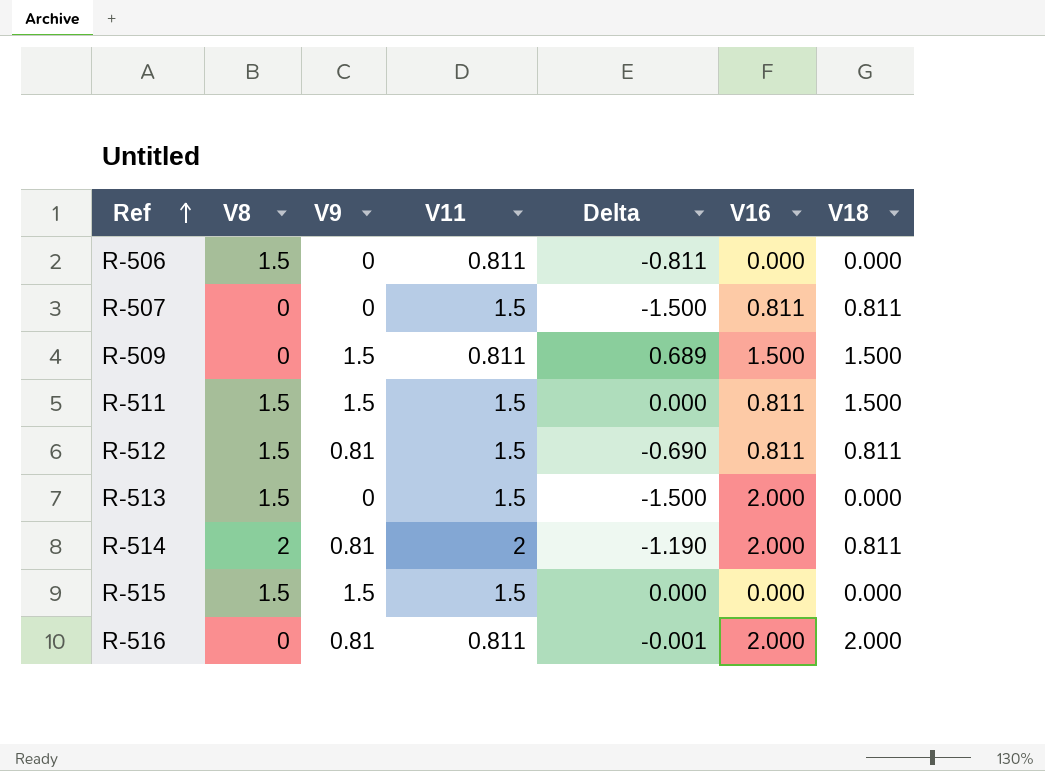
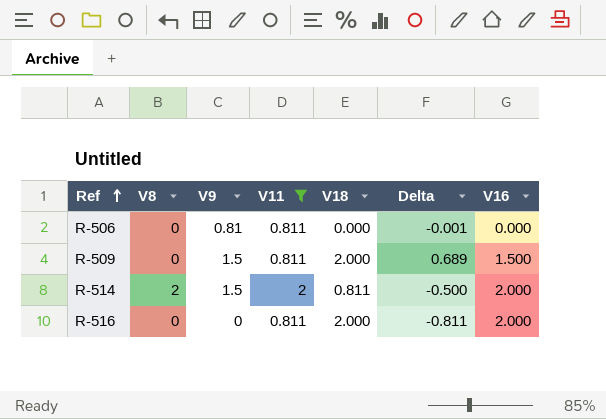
filter: none -> V11 != 1.5
column V18 | position: 7 -> 5
R-506 | V8: 1.5 -> 0
R-506 | V9: 0 -> 0.81
R-506 | Delta: -0.811 -> -0.001
R-509 | V18: 1.500 -> 2.000
R-514 | V9: 0.81 -> 1.5
R-514 | Delta: -1.190 -> -0.500
R-516 | V9: 0.81 -> 0
R-516 | Delta: -0.001 -> -0.811

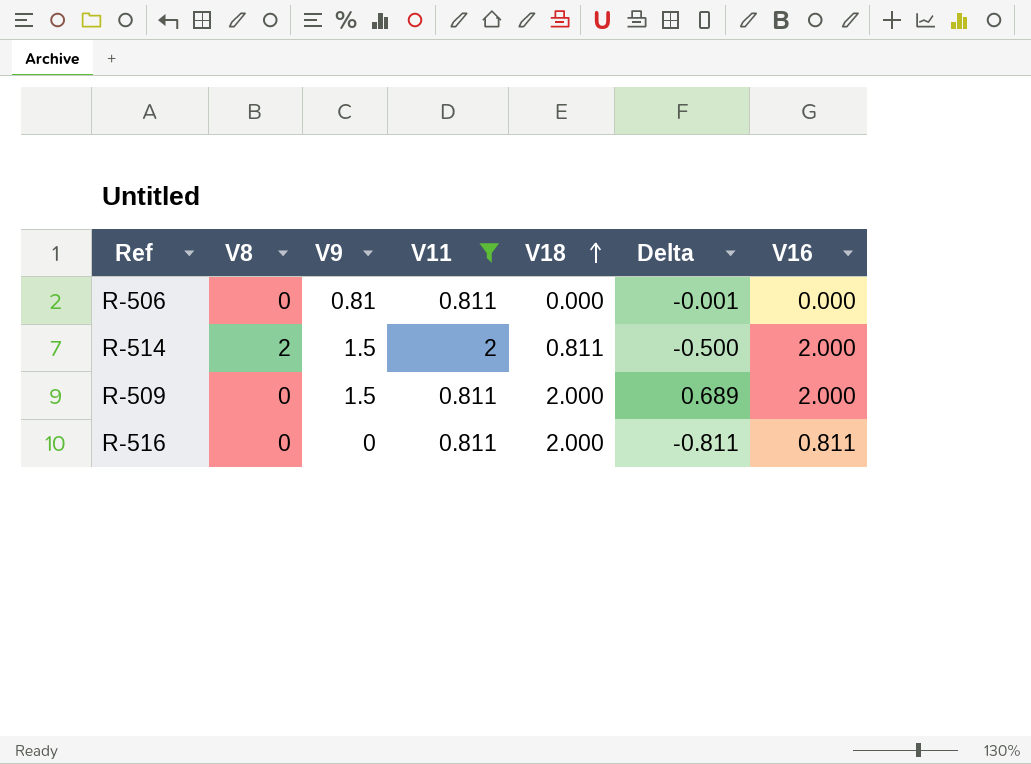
row order: Ref ascending -> V18 ascending
R-509 | V16: 1.500 -> 2.000
R-516 | V16: 2.000 -> 0.811

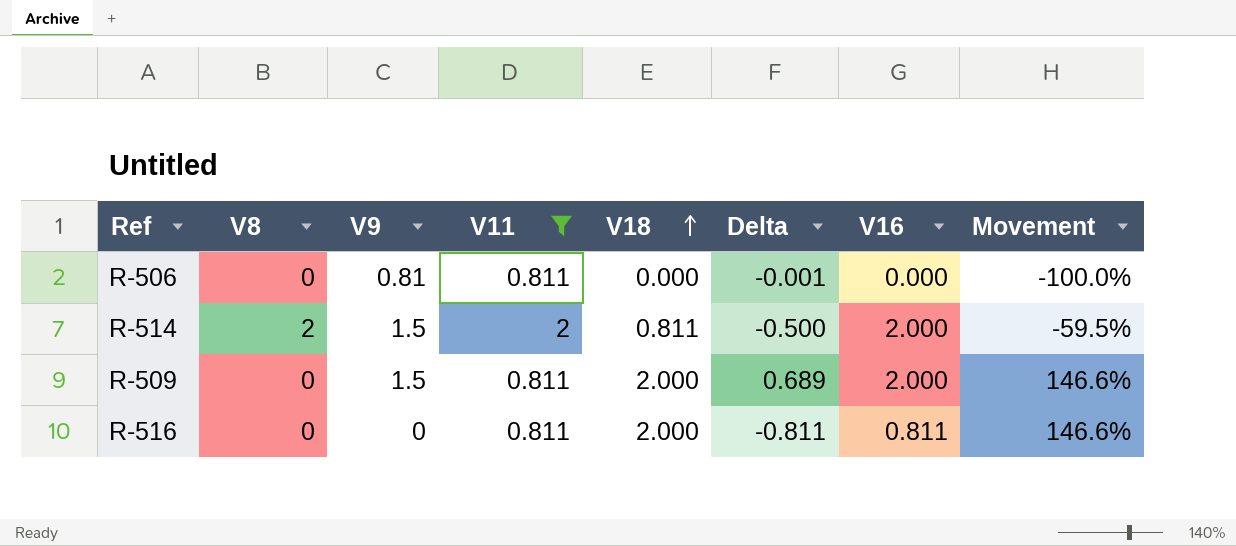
column Movement | formula: none -> ([V18] - [V11]) / [V11]

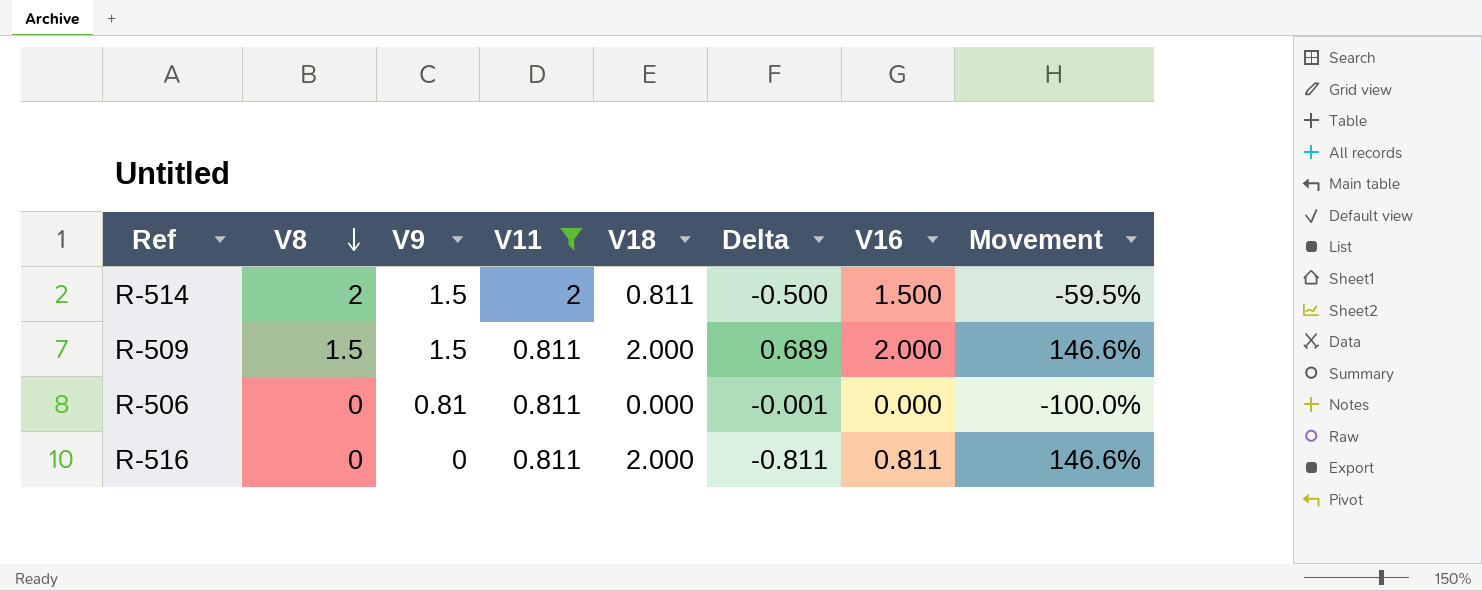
row order: V18 ascending -> V8 descending
R-514 | V16: 2.000 -> 1.500
R-509 | V8: 0 -> 1.5

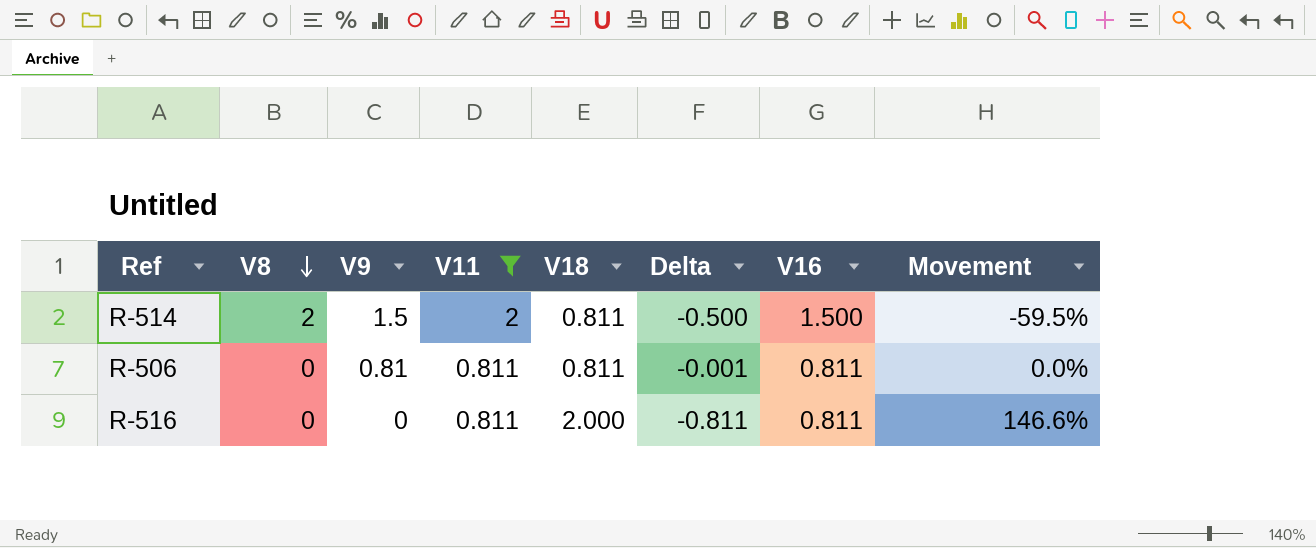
row R-509: 1.5 | 1.5 | 0.811 | 2.000 | 0.689 | 2.000 | 146.6% -> none
R-506 | V18: 0.000 -> 0.811
R-506 | V16: 0.000 -> 0.811
R-506 | Movement: -100.0% -> 0.0%

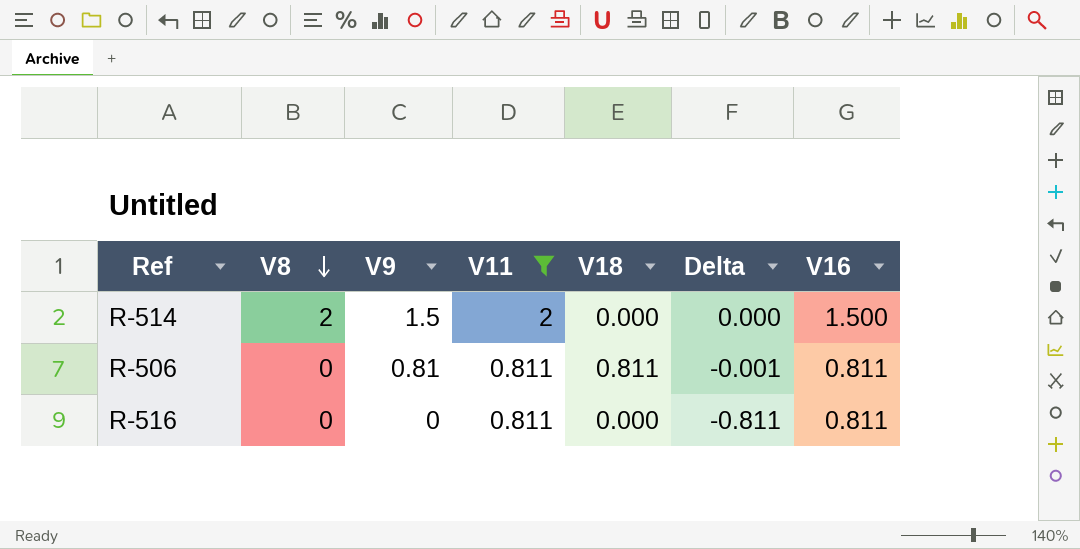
column Movement | formula: ([V18] - [V11]) / [V11] -> none
column Delta | formula: [V9] - [V11] -> [V9] - [V16]
R-514 | V18: 0.811 -> 0.000
R-516 | V18: 2.000 -> 0.000

